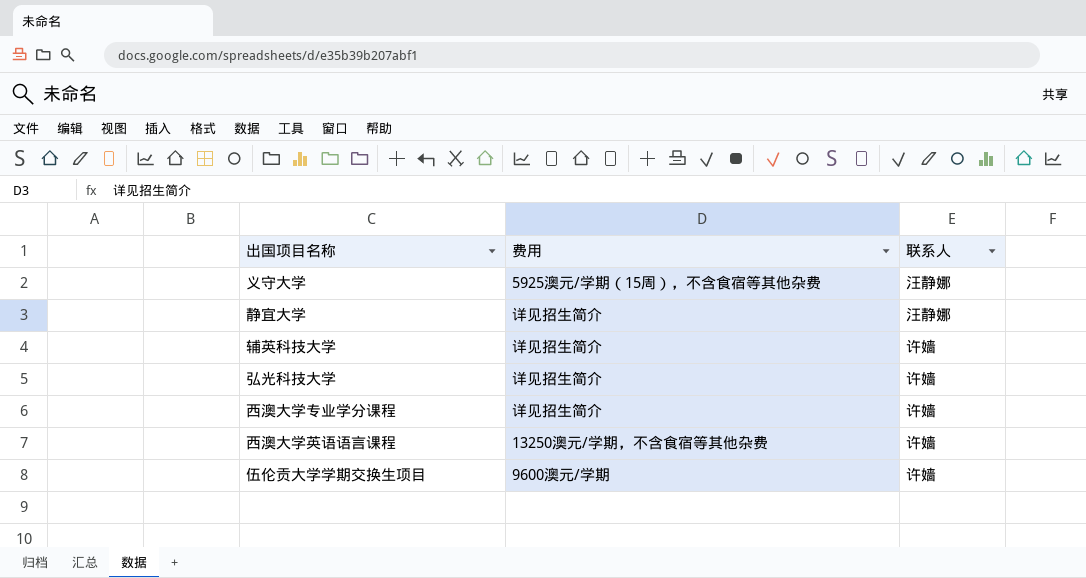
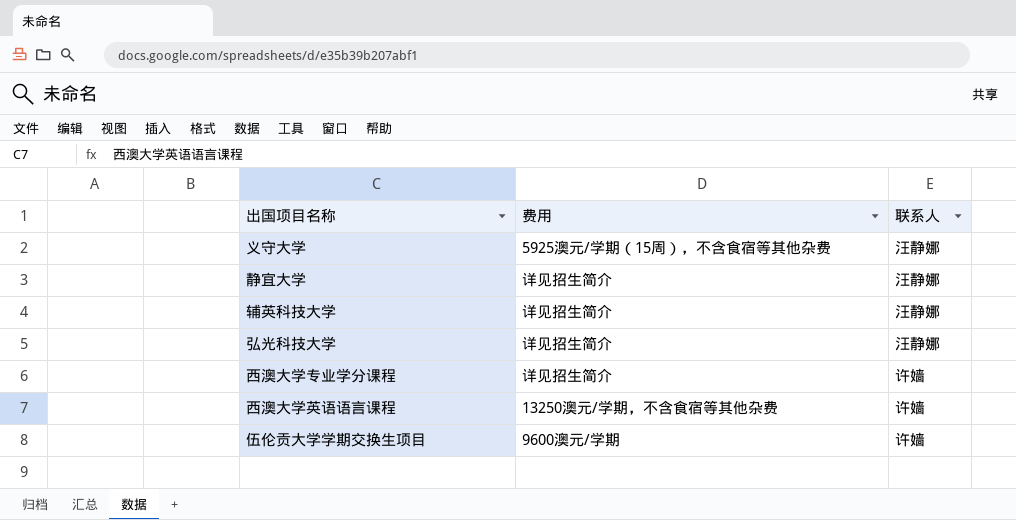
辅英科技大学 | 联系人: 许嫱 -> 汪静娜
弘光科技大学 | 联系人: 许嫱 -> 汪静娜

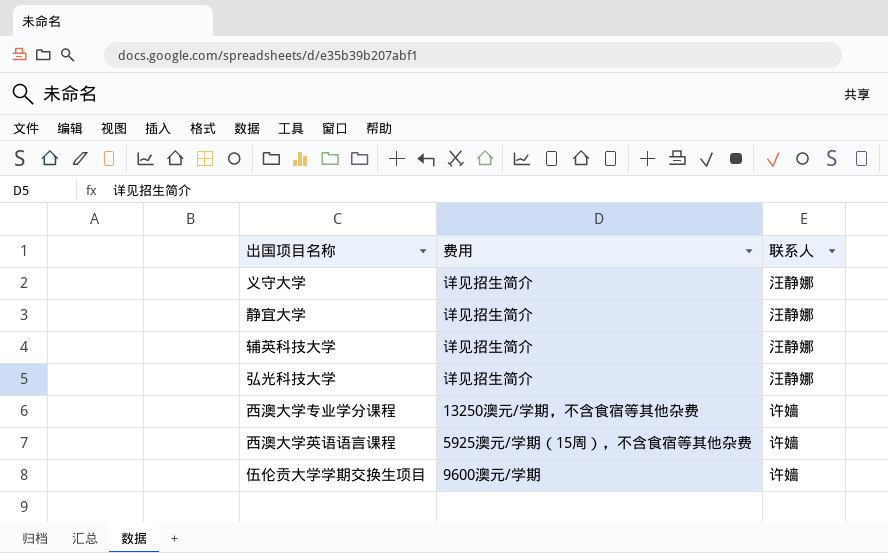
义守大学 | 费用: 5925澳元/学期（15周），不含食宿等其他杂费 -> 详见招生简介
西澳大学专业学分课程 | 费用: 详见招生简介 -> 13250澳元/学期，不含食宿等其他杂费
西澳大学英语语言课程 | 费用: 13250澳元/学期，不含食宿等其他杂费 -> 5925澳元/学期（15周），不含食宿等其他杂费

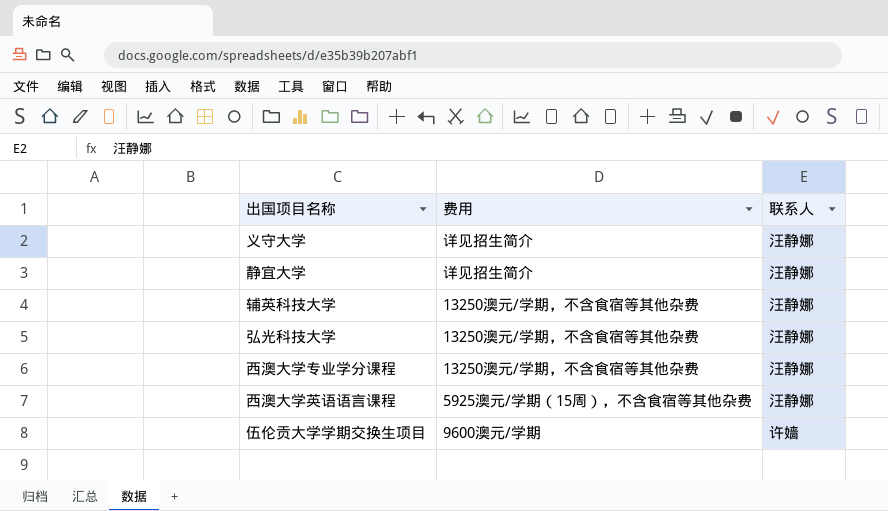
辅英科技大学 | 费用: 详见招生简介 -> 13250澳元/学期，不含食宿等其他杂费
弘光科技大学 | 费用: 详见招生简介 -> 13250澳元/学期，不含食宿等其他杂费
西澳大学专业学分课程 | 联系人: 许嫱 -> 汪静娜
西澳大学英语语言课程 | 联系人: 许嫱 -> 汪静娜

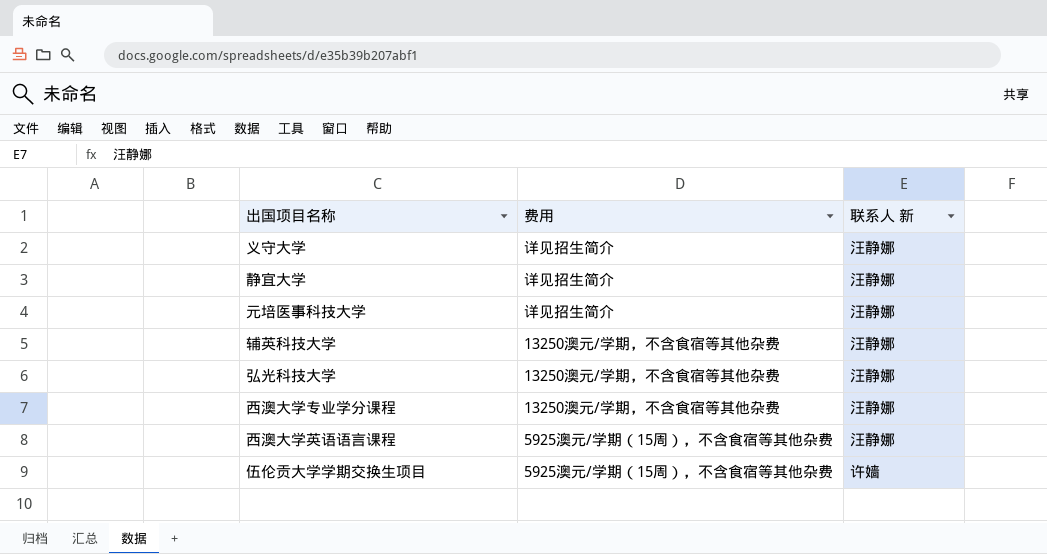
column name: 联系人 -> 联系人 新
row 元培医事科技大学: none -> 详见招生简介 | 汪静娜
伍伦贡大学学期交换生项目 | 费用: 9600澳元/学期 -> 5925澳元/学期（15周），不含食宿等其他杂费

